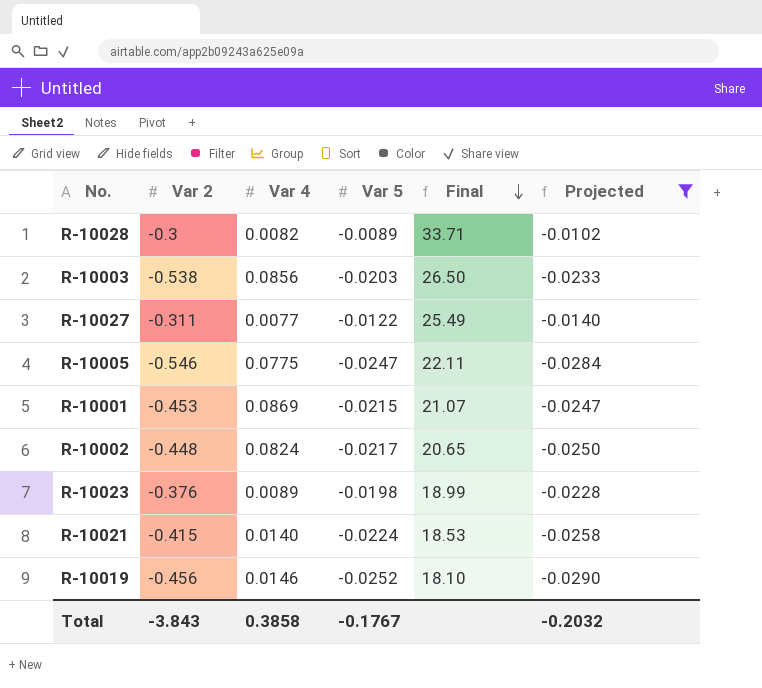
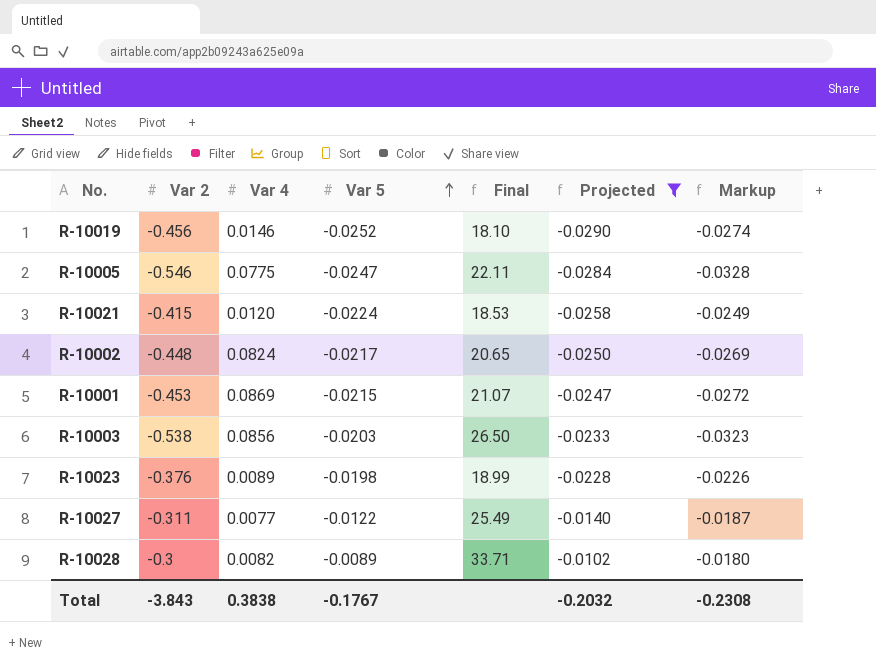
row order: Final descending -> Var 5 ascending
column Markup | formula: none -> [Var 2] * 0.06
R-10021 | Var 4: 0.0140 -> 0.0120
Total | Var 4: 0.3858 -> 0.3838

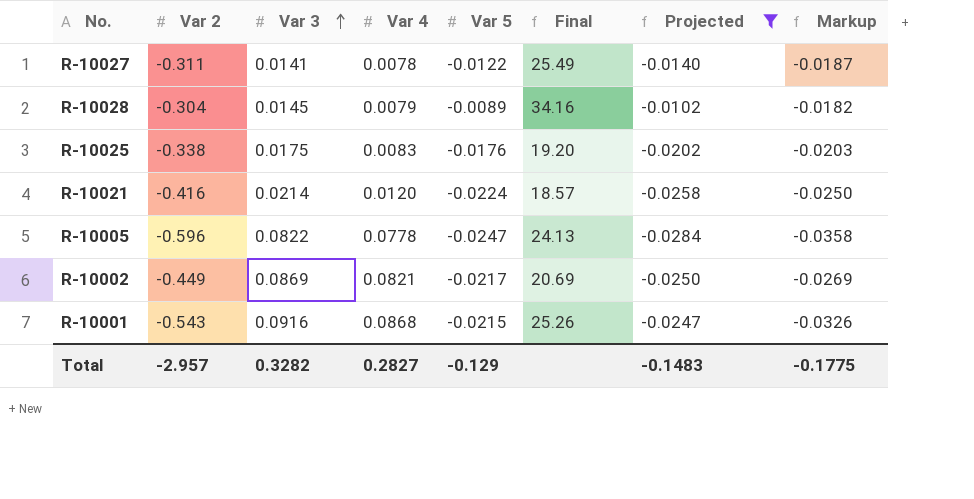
row order: Var 5 ascending -> Var 3 ascending
column Var 3 | position: none -> 3
row R-10019: -0.456 | 0.0146 | -0.0252 | 18.10 | -0.0290 | -0.0274 -> none
row R-10003: -0.538 | 0.0856 | -0.0203 | 26.50 | -0.0233 | -0.0323 -> none
row R-10023: -0.376 | 0.0089 | -0.0198 | 18.99 | -0.0228 | -0.0226 -> none
R-10027 | Var 4: 0.0077 -> 0.0078
R-10028 | Var 2: -0.3 -> -0.304
R-10028 | Var 4: 0.0082 -> 0.0079
R-10028 | Final: 33.71 -> 34.16
R-10028 | Markup: -0.0180 -> -0.0182
row R-10025: none -> -0.338 | 0.0175 | 0.0083 | -0.0176 | 19.20 | -0.0202 | -0.0203
R-10021 | Var 2: -0.415 -> -0.416
R-10021 | Final: 18.53 -> 18.57
R-10021 | Markup: -0.0249 -> -0.0250
R-10005 | Var 2: -0.546 -> -0.596
R-10005 | Var 4: 0.0775 -> 0.0778
R-10005 | Final: 22.11 -> 24.13
R-10005 | Markup: -0.0328 -> -0.0358
R-10002 | Var 2: -0.448 -> -0.449
R-10002 | Var 4: 0.0824 -> 0.0821
R-10002 | Final: 20.65 -> 20.69
R-10001 | Var 2: -0.453 -> -0.543
R-10001 | Var 4: 0.0869 -> 0.0868
R-10001 | Final: 21.07 -> 25.26
R-10001 | Markup: -0.0272 -> -0.0326
Total | Var 2: -3.843 -> -2.957
Total | Var 4: 0.3838 -> 0.2827
Total | Var 5: -0.1767 -> -0.129
Total | Projected: -0.2032 -> -0.1483
Total | Markup: -0.2308 -> -0.1775

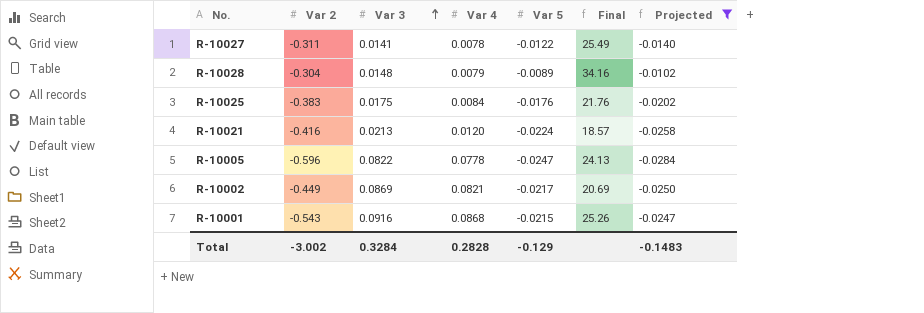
column Markup | formula: [Var 2] * 0.06 -> none
R-10028 | Var 3: 0.0145 -> 0.0148
R-10025 | Var 2: -0.338 -> -0.383
R-10025 | Var 4: 0.0083 -> 0.0084
R-10025 | Final: 19.20 -> 21.76
R-10021 | Var 3: 0.0214 -> 0.0213
Total | Var 2: -2.957 -> -3.002
Total | Var 3: 0.3282 -> 0.3284
Total | Var 4: 0.2827 -> 0.2828

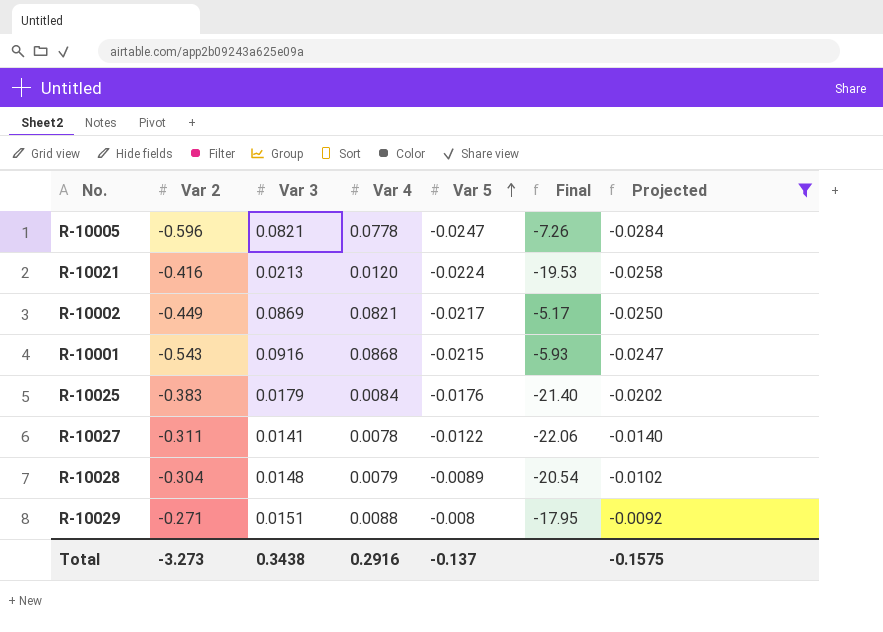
row order: Var 3 ascending -> Var 5 ascending
column Final | formula: [Var 2] / [Var 5] -> [Var 2] / [Var 3]
R-10005 | Var 3: 0.0822 -> 0.0821
R-10025 | Var 3: 0.0175 -> 0.0179
row R-10029: none -> -0.271 | 0.0151 | 0.0088 | -0.008 | -17.95 | -0.0092
Total | Var 2: -3.002 -> -3.273
Total | Var 3: 0.3284 -> 0.3438
Total | Var 4: 0.2828 -> 0.2916
Total | Var 5: -0.129 -> -0.137
Total | Projected: -0.1483 -> -0.1575

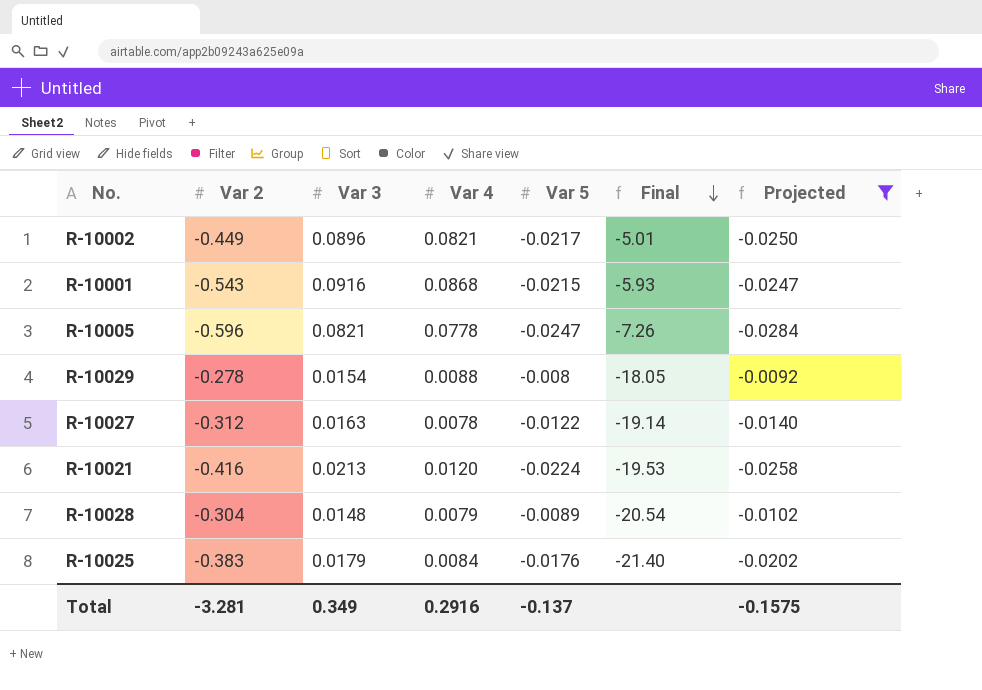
row order: Var 5 ascending -> Final descending
R-10002 | Var 3: 0.0869 -> 0.0896
R-10002 | Final: -5.17 -> -5.01
R-10029 | Var 2: -0.271 -> -0.278
R-10029 | Var 3: 0.0151 -> 0.0154
R-10029 | Final: -17.95 -> -18.05
R-10027 | Var 2: -0.311 -> -0.312
R-10027 | Var 3: 0.0141 -> 0.0163
R-10027 | Final: -22.06 -> -19.14
Total | Var 2: -3.273 -> -3.281
Total | Var 3: 0.3438 -> 0.349

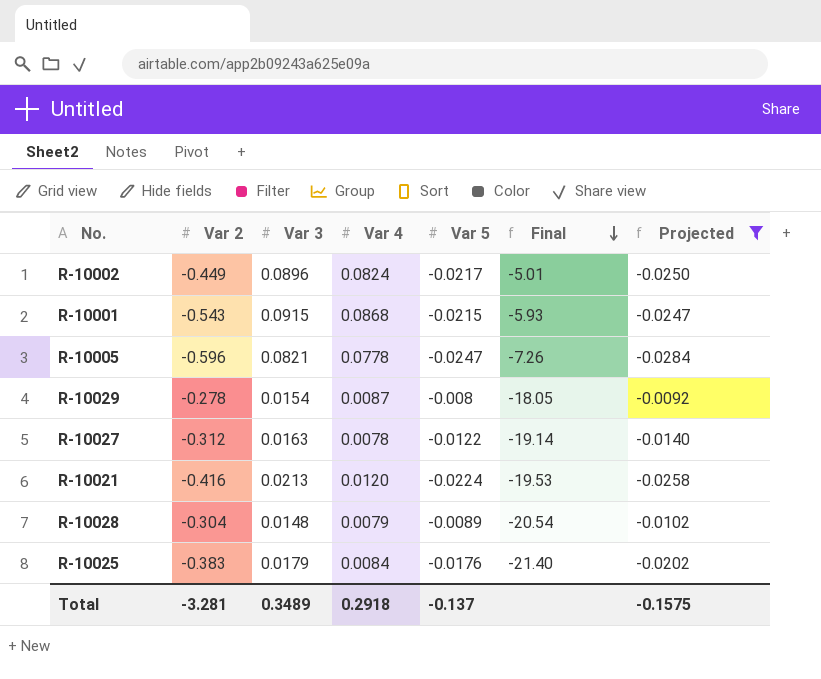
R-10002 | Var 4: 0.0821 -> 0.0824
R-10001 | Var 3: 0.0916 -> 0.0915
R-10029 | Var 4: 0.0088 -> 0.0087
Total | Var 3: 0.349 -> 0.3489
Total | Var 4: 0.2916 -> 0.2918

